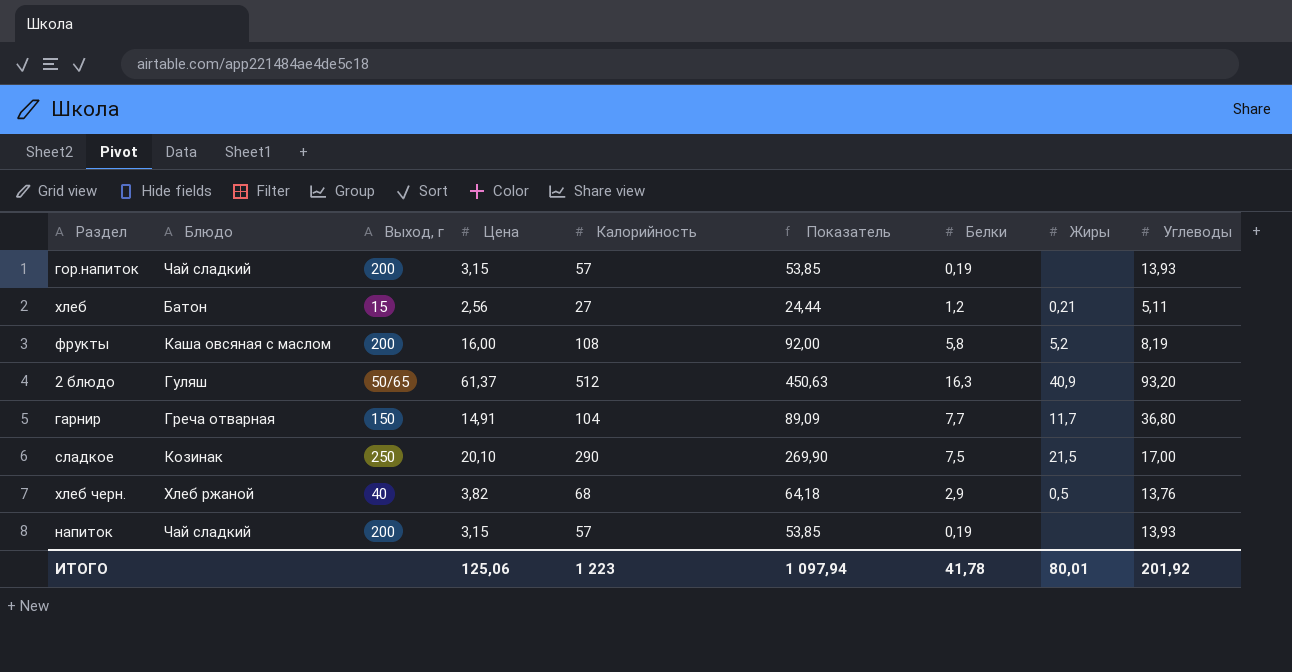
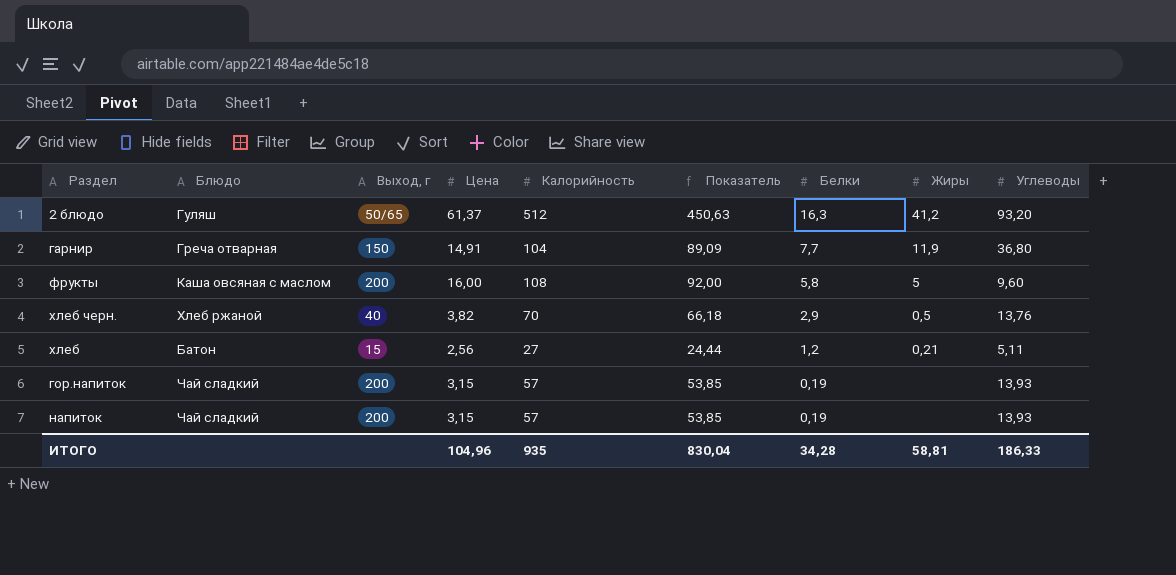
row order: none -> Белки descending
row сладкое: Козинак | 250 | 20,10 | 290 | 269,90 | 7,5 | 21,5 | 17,00 -> none
2 блюдо | Жиры: 40,9 -> 41,2
гарнир | Жиры: 11,7 -> 11,9
фрукты | Жиры: 5,2 -> 5
фрукты | Углеводы: 8,19 -> 9,60
хлеб черн. | Калорийность: 68 -> 70
хлеб черн. | Показатель: 64,18 -> 66,18
ИТОГО | Цена: 125,06 -> 104,96
ИТОГО | Калорийность: 1 223 -> 935
ИТОГО | Показатель: 1 097,94 -> 830,04
ИТОГО | Белки: 41,78 -> 34,28
ИТОГО | Жиры: 80,01 -> 58,81
ИТОГО | Углеводы: 201,92 -> 186,33

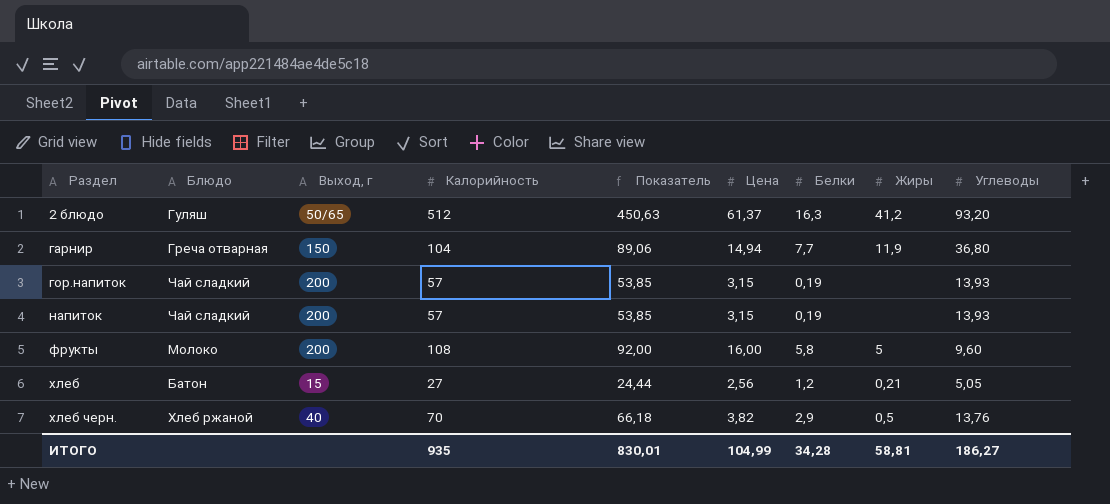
row order: Белки descending -> Раздел ascending
column Цена | position: 4 -> 6
гарнир | Показатель: 89,09 -> 89,06
гарнир | Цена: 14,91 -> 14,94
фрукты | Блюдо: Каша овсяная с маслом -> Молоко
хлеб | Углеводы: 5,11 -> 5,05
ИТОГО | Показатель: 830,04 -> 830,01
ИТОГО | Цена: 104,96 -> 104,99
ИТОГО | Углеводы: 186,33 -> 186,27

